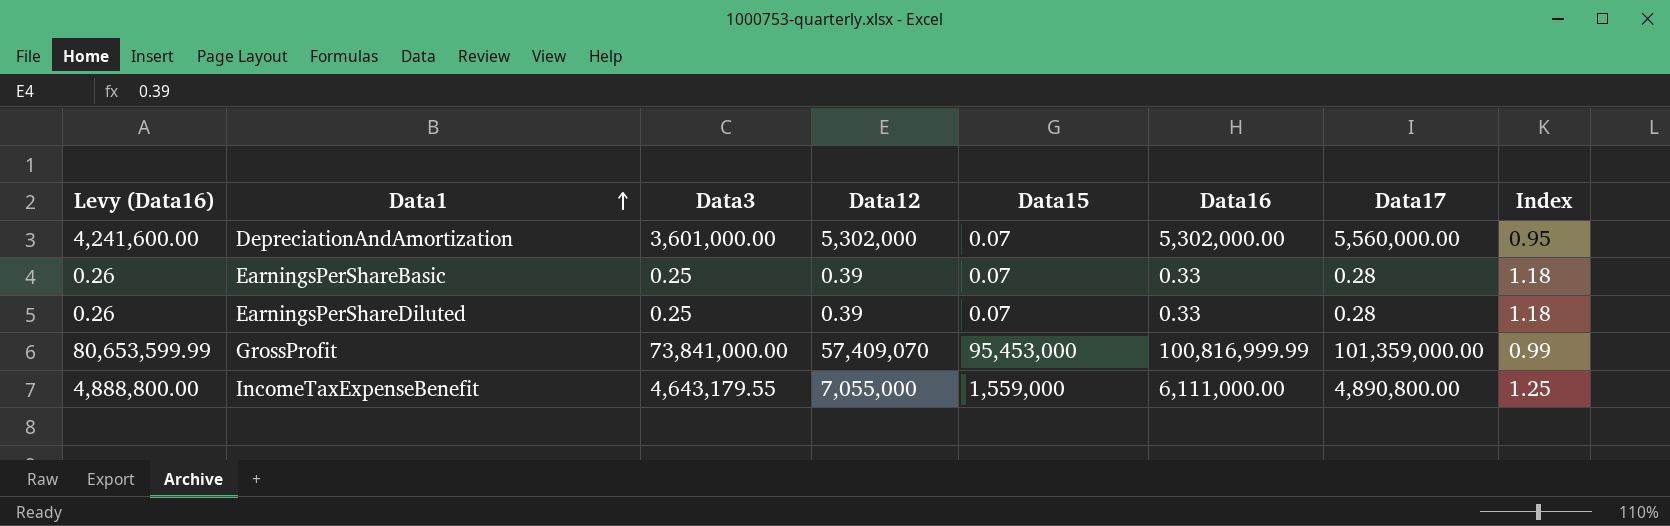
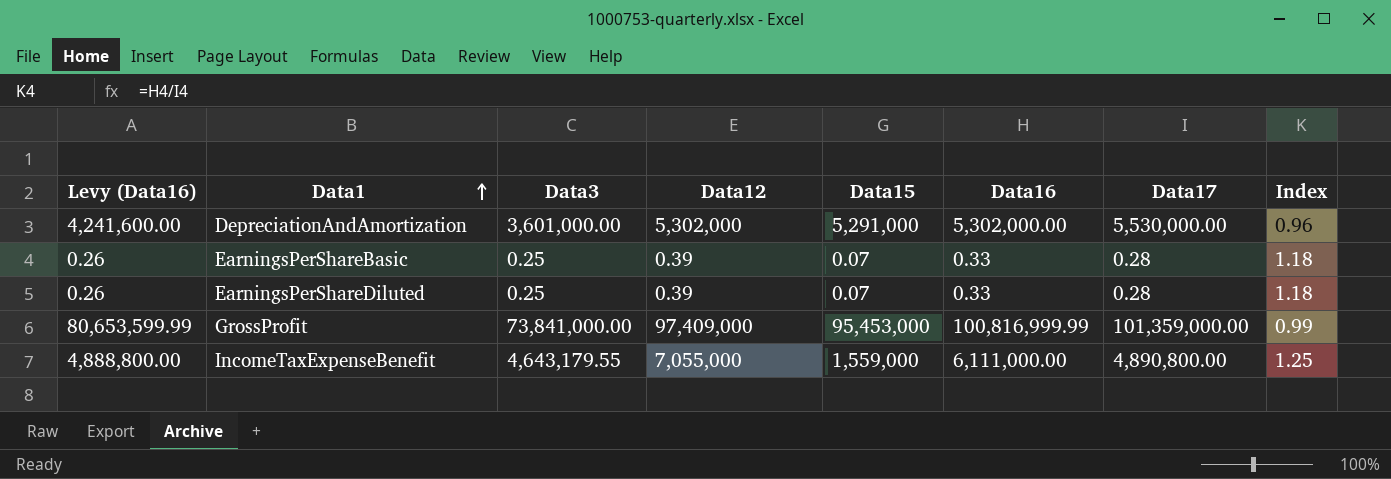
DepreciationAndAmortization | Data15: 0.07 -> 5,291,000
DepreciationAndAmortization | Data17: 5,560,000.00 -> 5,530,000.00
DepreciationAndAmortization | Index: 0.95 -> 0.96
GrossProfit | Data12: 57,409,070 -> 97,409,000

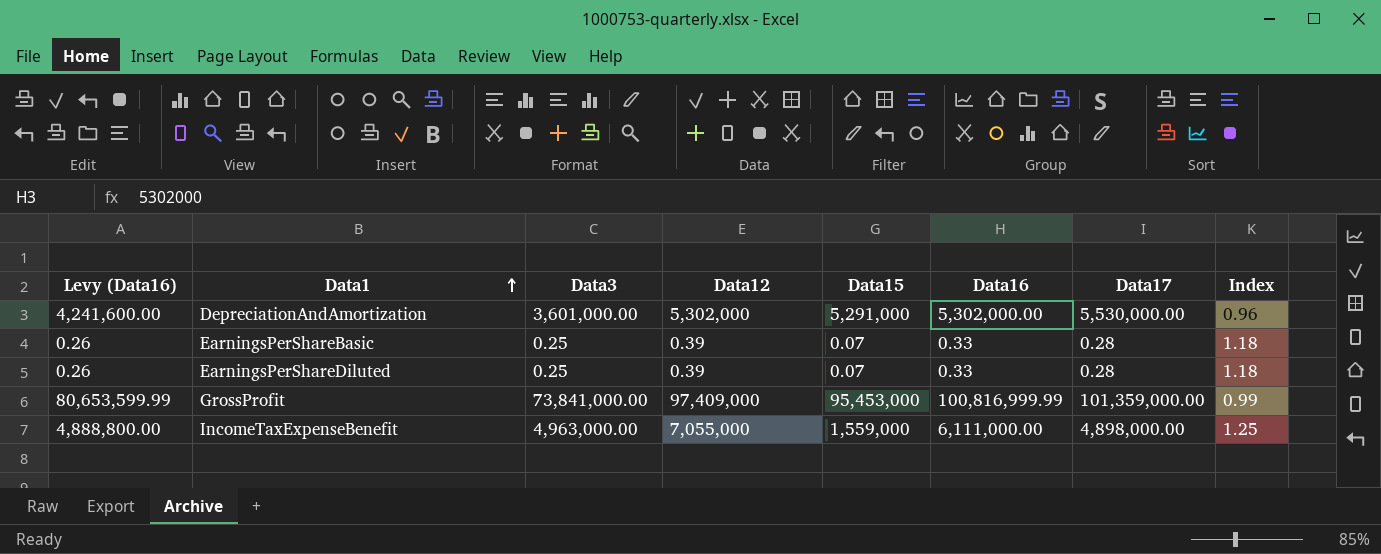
IncomeTaxExpenseBenefit | Data3: 4,643,179.55 -> 4,963,000.00
IncomeTaxExpenseBenefit | Data17: 4,890,800.00 -> 4,898,000.00

